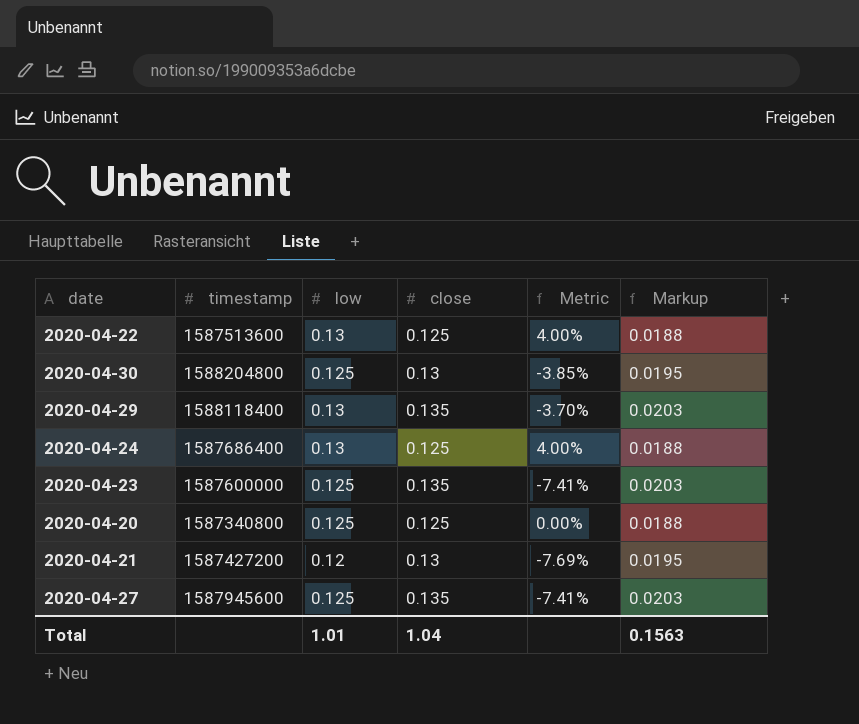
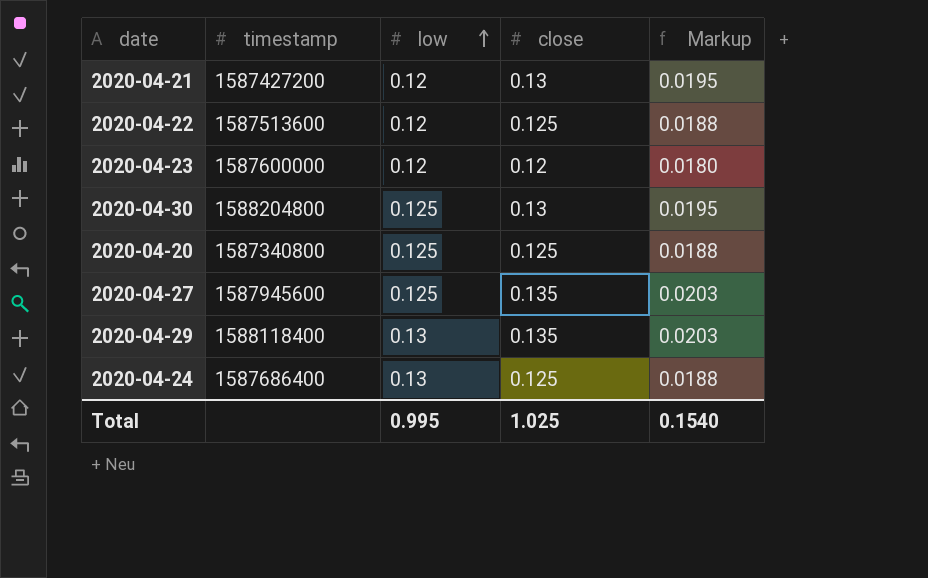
row order: none -> low ascending
column Metric | formula: ([low] - [close]) / [close] -> none
2020-04-22 | low: 0.13 -> 0.12
2020-04-23 | low: 0.125 -> 0.12
2020-04-23 | close: 0.135 -> 0.12
2020-04-23 | Markup: 0.0203 -> 0.0180
Total | low: 1.01 -> 0.995
Total | close: 1.04 -> 1.025
Total | Markup: 0.1563 -> 0.1540

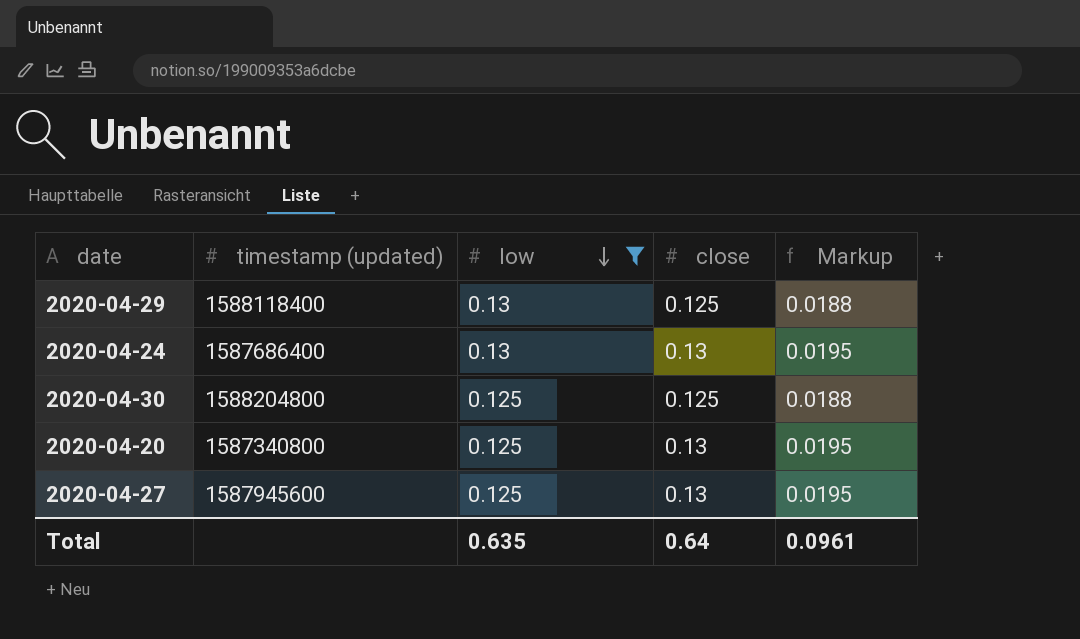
filter: none -> low != 0.12
row order: low ascending -> low descending
column name: timestamp -> timestamp (updated)
2020-04-29 | close: 0.135 -> 0.125
2020-04-29 | Markup: 0.0203 -> 0.0188
2020-04-24 | close: 0.125 -> 0.13
2020-04-24 | Markup: 0.0188 -> 0.0195
2020-04-30 | close: 0.13 -> 0.125
2020-04-30 | Markup: 0.0195 -> 0.0188
2020-04-20 | close: 0.125 -> 0.13
2020-04-20 | Markup: 0.0188 -> 0.0195
2020-04-27 | close: 0.135 -> 0.13
2020-04-27 | Markup: 0.0203 -> 0.0195
Total | low: 0.995 -> 0.635
Total | close: 1.025 -> 0.64
Total | Markup: 0.1540 -> 0.0961

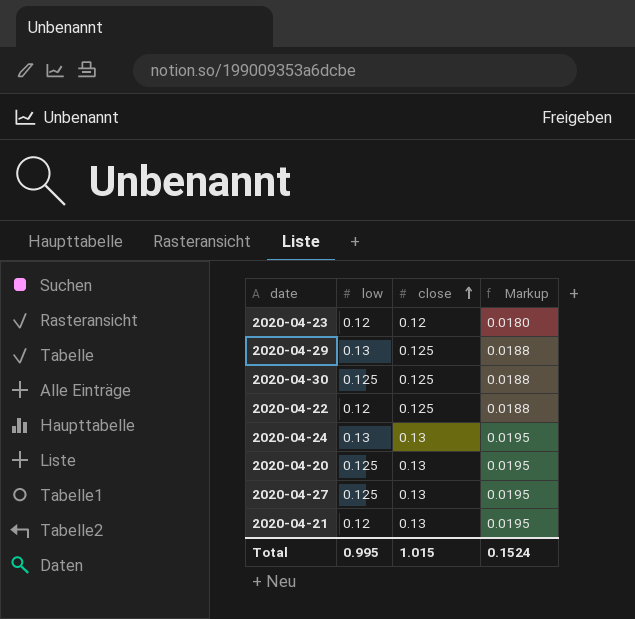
filter: low != 0.12 -> none
row order: low descending -> close ascending
column timestamp (updated) | position: 2 -> none
Total | low: 0.635 -> 0.995
Total | close: 0.64 -> 1.015
Total | Markup: 0.0961 -> 0.1524

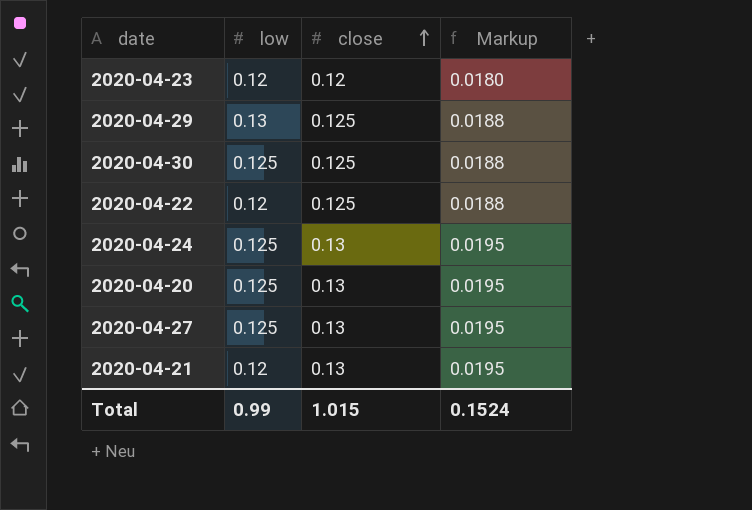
2020-04-24 | low: 0.13 -> 0.125
Total | low: 0.995 -> 0.99

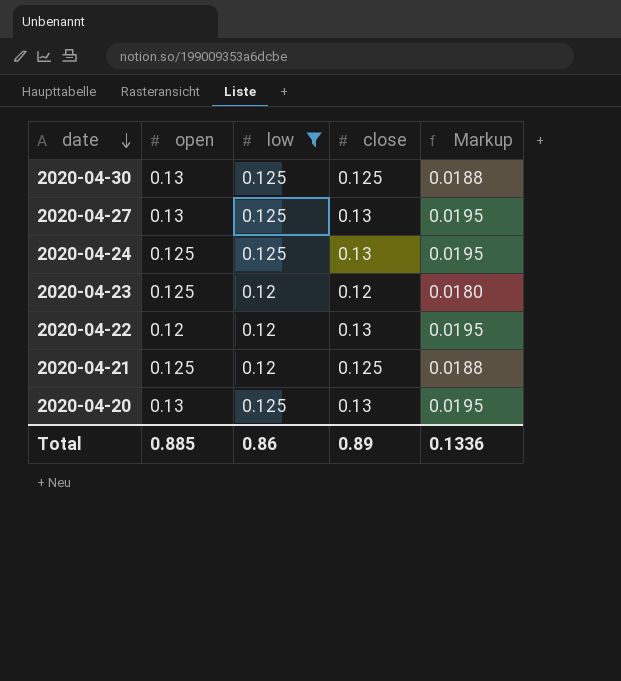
filter: none -> low != 0.13
row order: close ascending -> date descending
column open | position: none -> 2
2020-04-22 | close: 0.125 -> 0.13
2020-04-22 | Markup: 0.0188 -> 0.0195
2020-04-21 | close: 0.13 -> 0.125
2020-04-21 | Markup: 0.0195 -> 0.0188
Total | low: 0.99 -> 0.86
Total | close: 1.015 -> 0.89
Total | Markup: 0.1524 -> 0.1336

